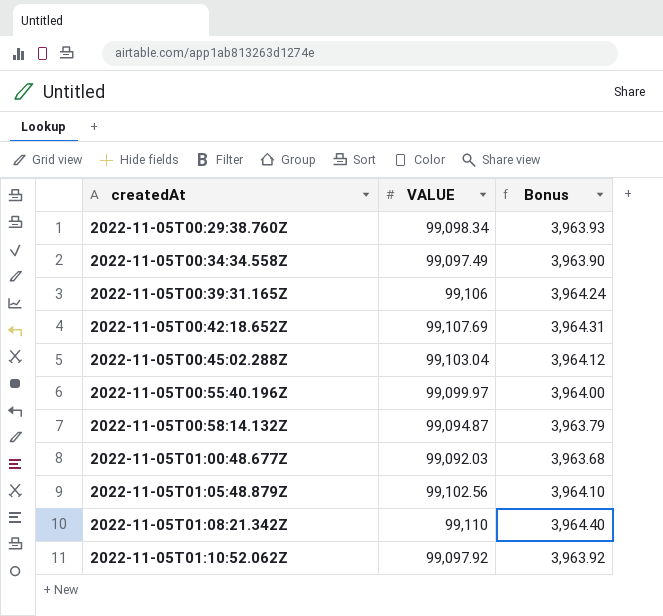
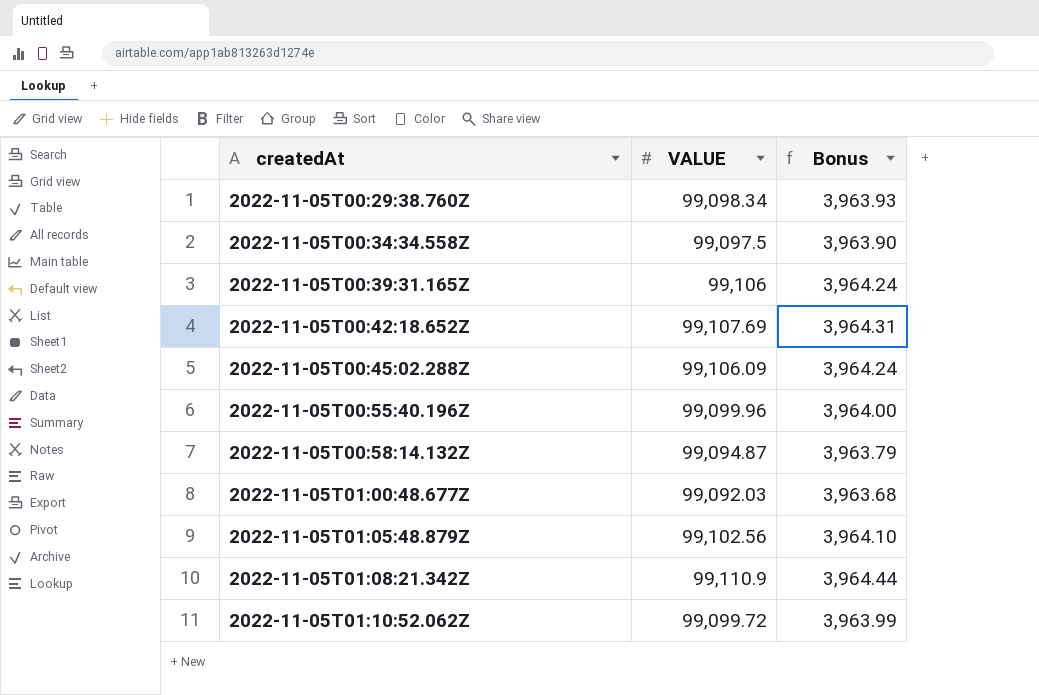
2022-11-05T00:34:34.558Z | VALUE: 99,097.49 -> 99,097.5
2022-11-05T00:45:02.288Z | VALUE: 99,103.04 -> 99,106.09
2022-11-05T00:45:02.288Z | Bonus: 3,964.12 -> 3,964.24
2022-11-05T00:55:40.196Z | VALUE: 99,099.97 -> 99,099.96
2022-11-05T01:08:21.342Z | VALUE: 99,110 -> 99,110.9
2022-11-05T01:08:21.342Z | Bonus: 3,964.40 -> 3,964.44
2022-11-05T01:10:52.062Z | VALUE: 99,097.92 -> 99,099.72
2022-11-05T01:10:52.062Z | Bonus: 3,963.92 -> 3,963.99

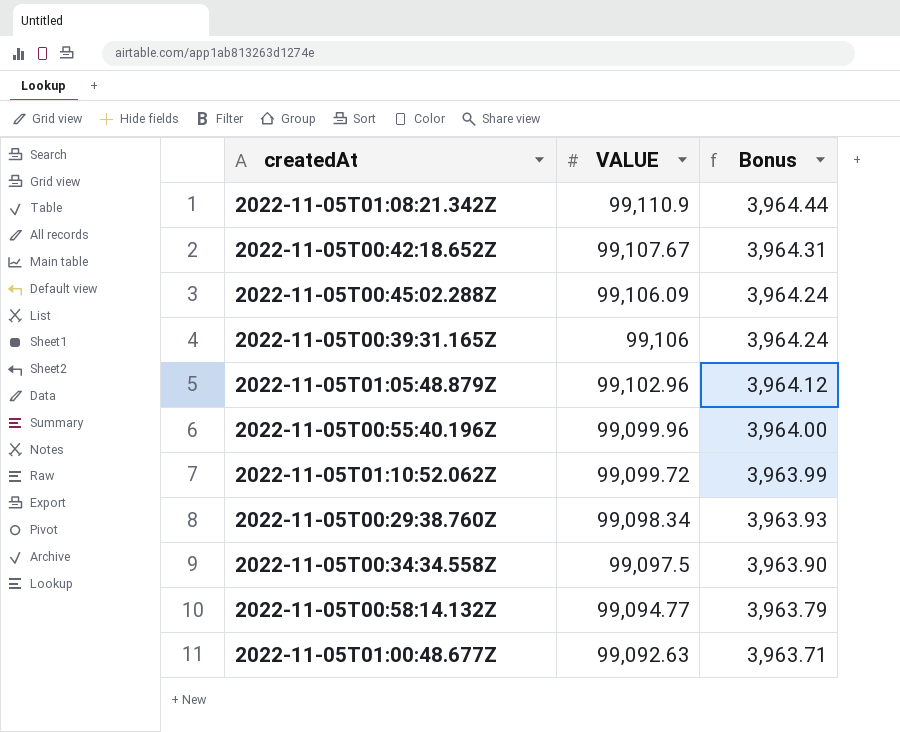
row order: createdAt ascending -> VALUE descending
2022-11-05T00:42:18.652Z | VALUE: 99,107.69 -> 99,107.67
2022-11-05T01:05:48.879Z | VALUE: 99,102.56 -> 99,102.96
2022-11-05T01:05:48.879Z | Bonus: 3,964.10 -> 3,964.12
2022-11-05T00:58:14.132Z | VALUE: 99,094.87 -> 99,094.77
2022-11-05T01:00:48.677Z | VALUE: 99,092.03 -> 99,092.63
2022-11-05T01:00:48.677Z | Bonus: 3,963.68 -> 3,963.71

